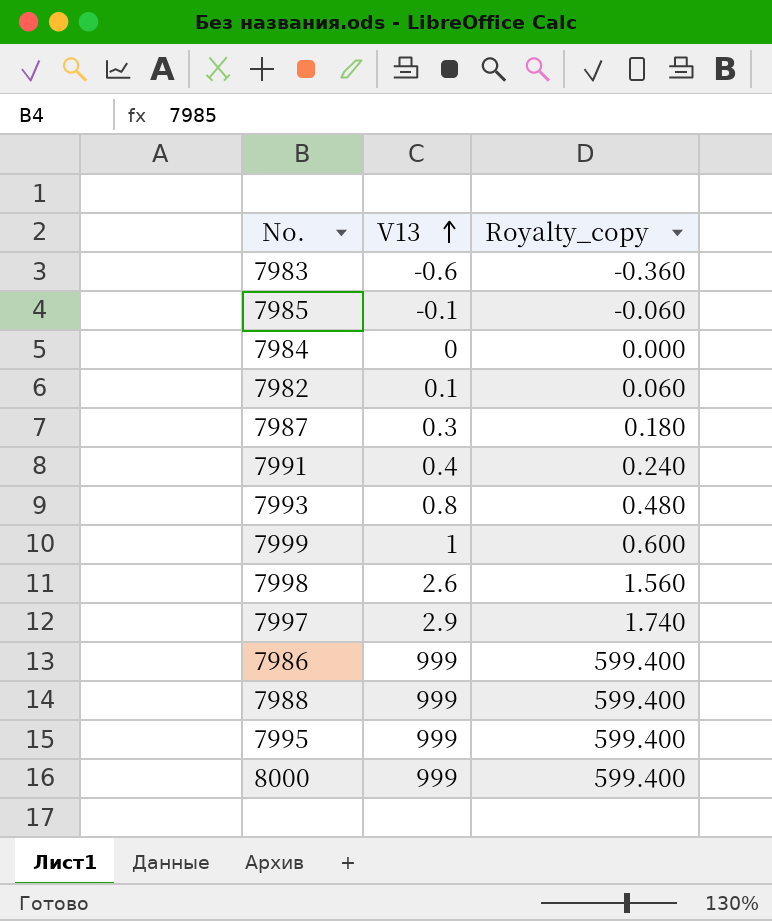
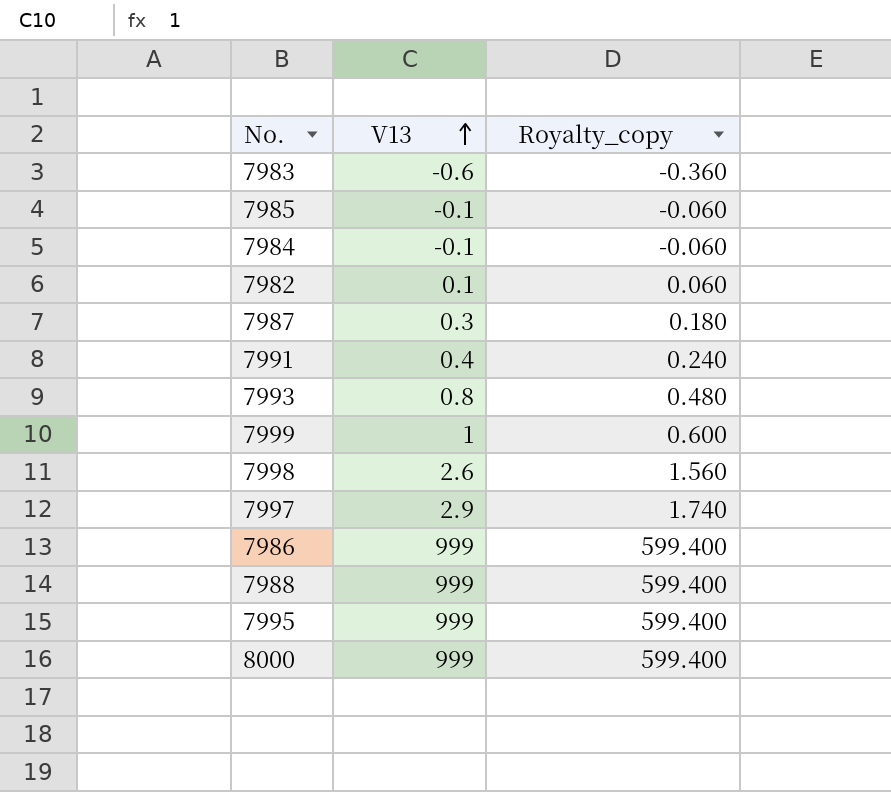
7984 | V13: 0 -> -0.1
7984 | Royalty_copy: 0.000 -> -0.060

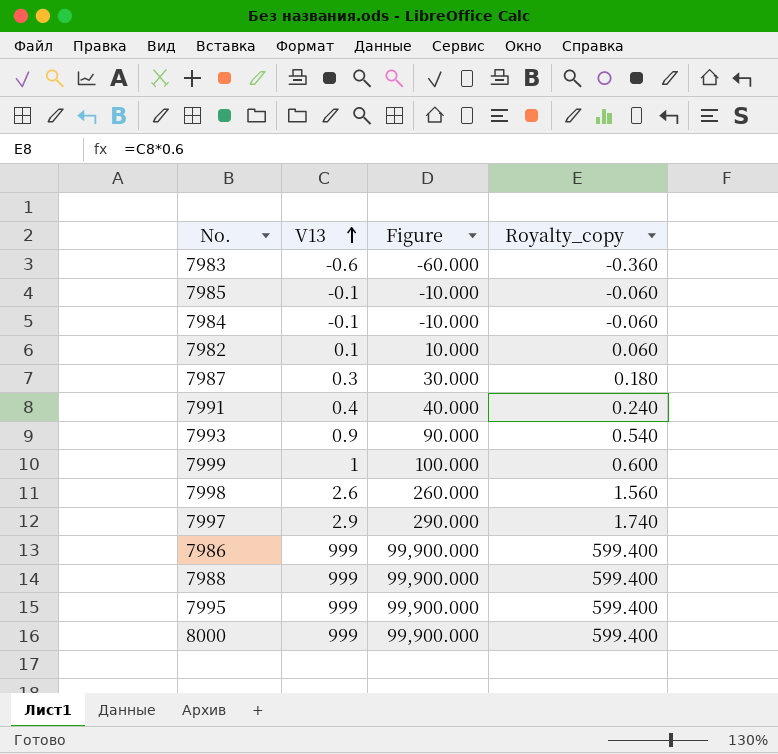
column Figure | formula: none -> [V13] * 100
7993 | V13: 0.8 -> 0.9
7993 | Royalty_copy: 0.480 -> 0.540

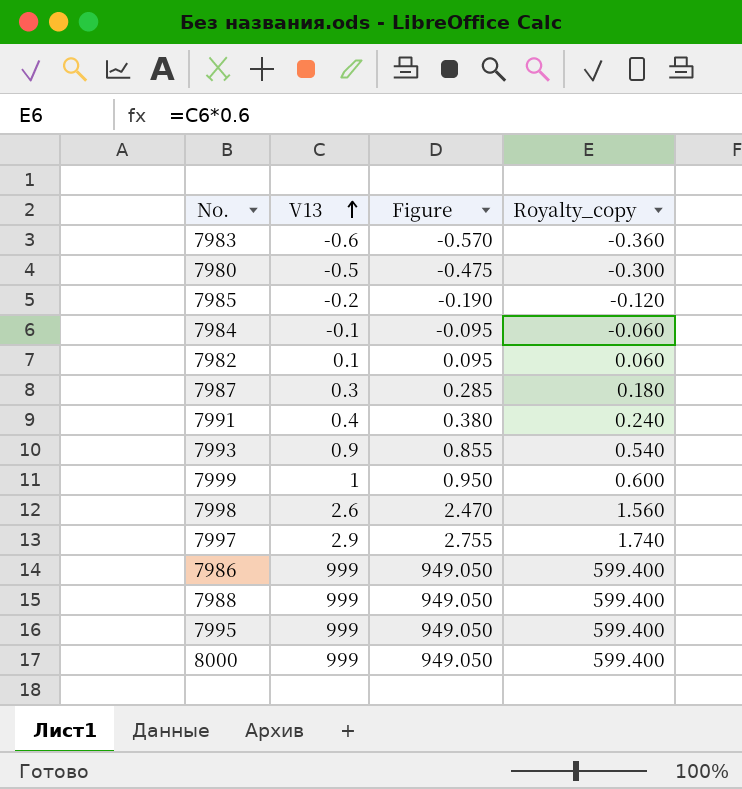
column Figure | formula: [V13] * 100 -> [V13] * 0.95
row 7980: none -> -0.5 | -0.475 | -0.300
7985 | V13: -0.1 -> -0.2
7985 | Royalty_copy: -0.060 -> -0.120

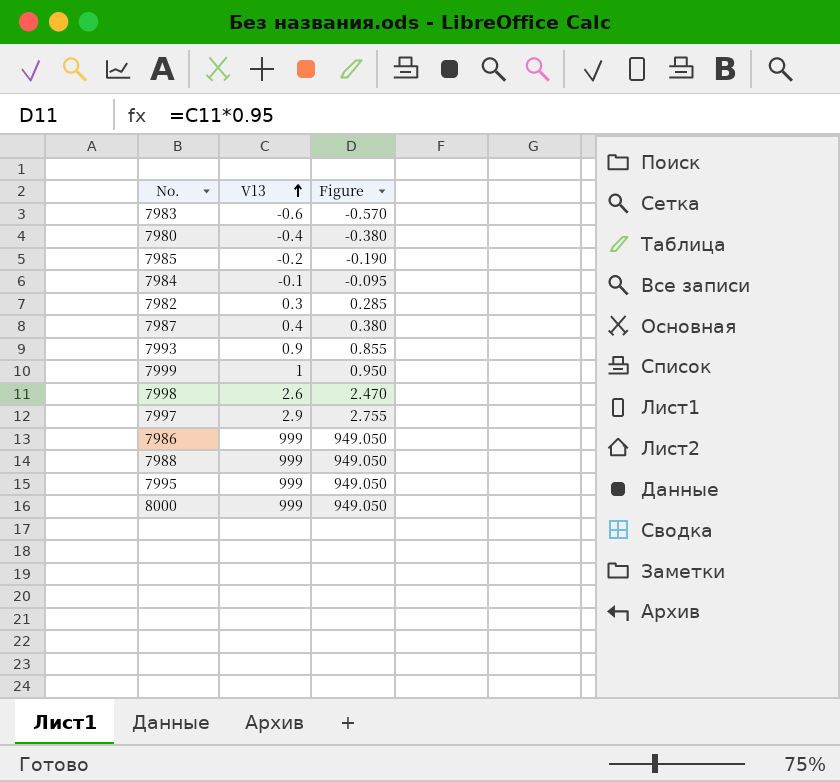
column Royalty_copy | formula: [V13] * 0.6 -> none
row 7991: 0.4 | 0.380 | 0.240 -> none
7980 | V13: -0.5 -> -0.4
7980 | Figure: -0.475 -> -0.380
7982 | V13: 0.1 -> 0.3
7982 | Figure: 0.095 -> 0.285
7987 | V13: 0.3 -> 0.4
7987 | Figure: 0.285 -> 0.380

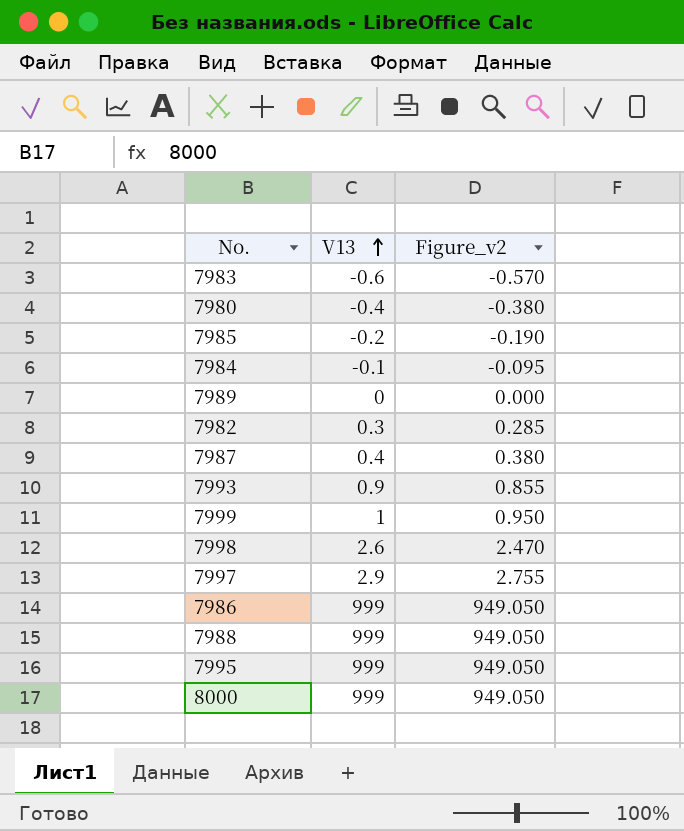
column name: Figure -> Figure_v2
row 7989: none -> 0 | 0.000

